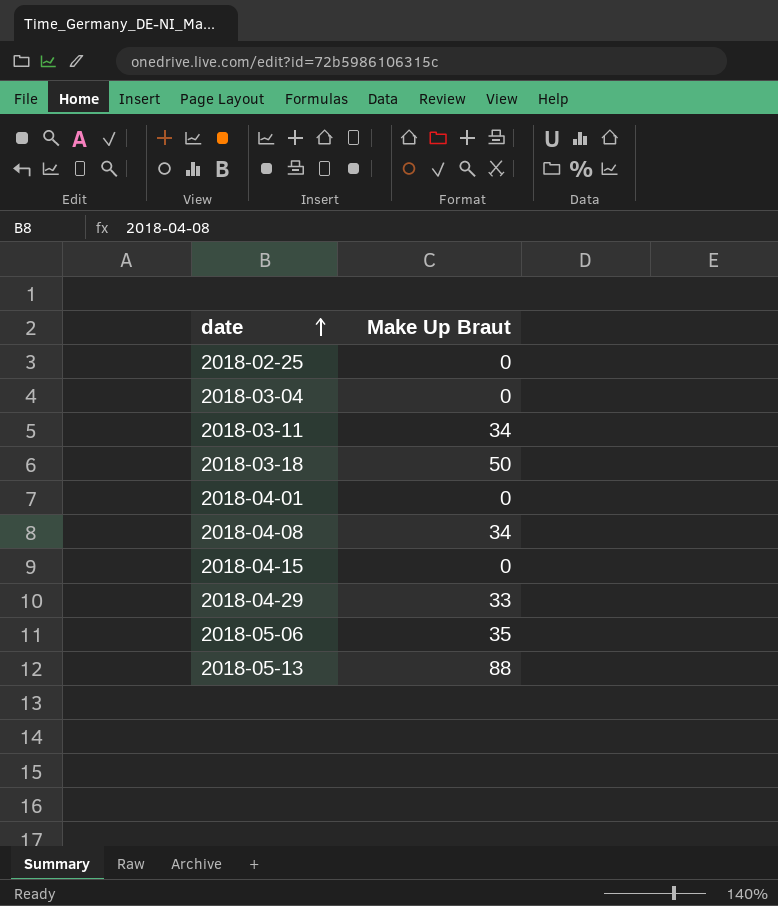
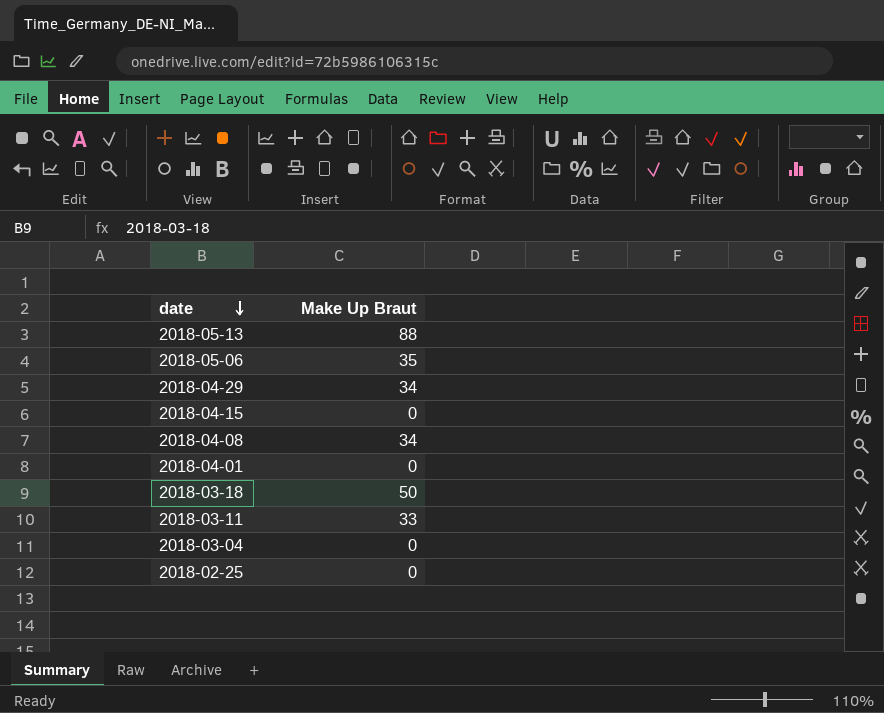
row order: date ascending -> date descending
2018-04-29 | Make Up Braut: 33 -> 34
2018-03-11 | Make Up Braut: 34 -> 33

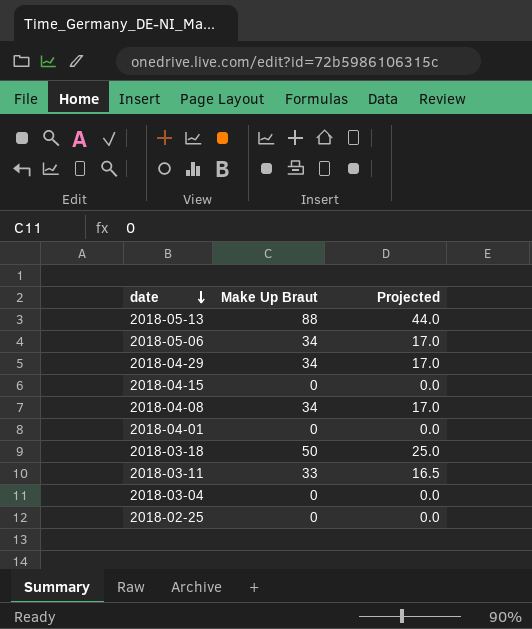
column Projected | formula: none -> [Make Up Braut] * 0.5
2018-05-06 | Make Up Braut: 35 -> 34

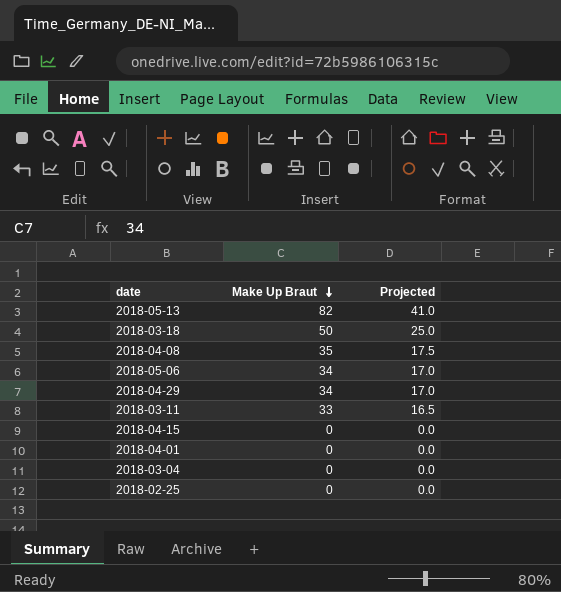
row order: date descending -> Make Up Braut descending
2018-05-13 | Make Up Braut: 88 -> 82
2018-05-13 | Projected: 44.0 -> 41.0
2018-04-08 | Make Up Braut: 34 -> 35
2018-04-08 | Projected: 17.0 -> 17.5

